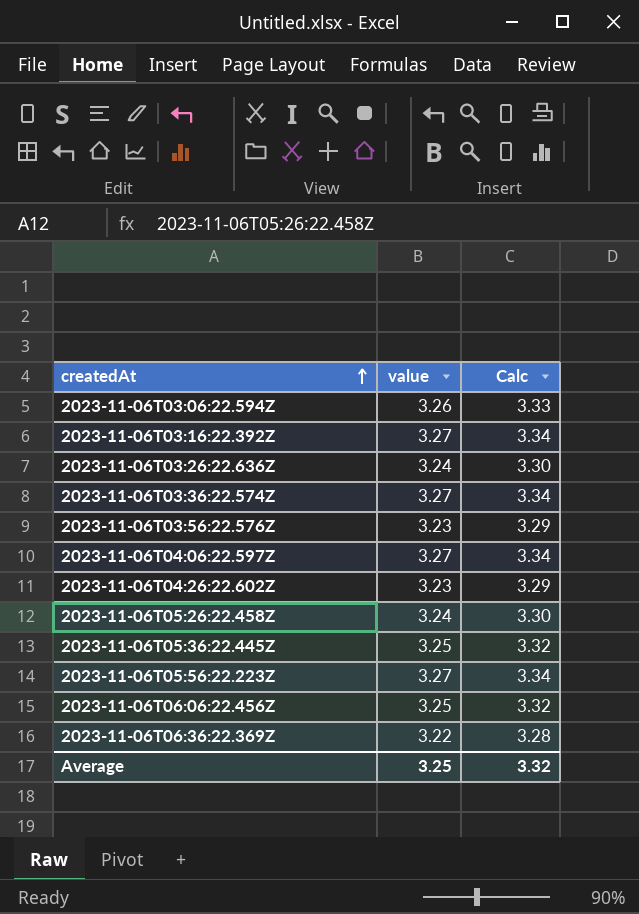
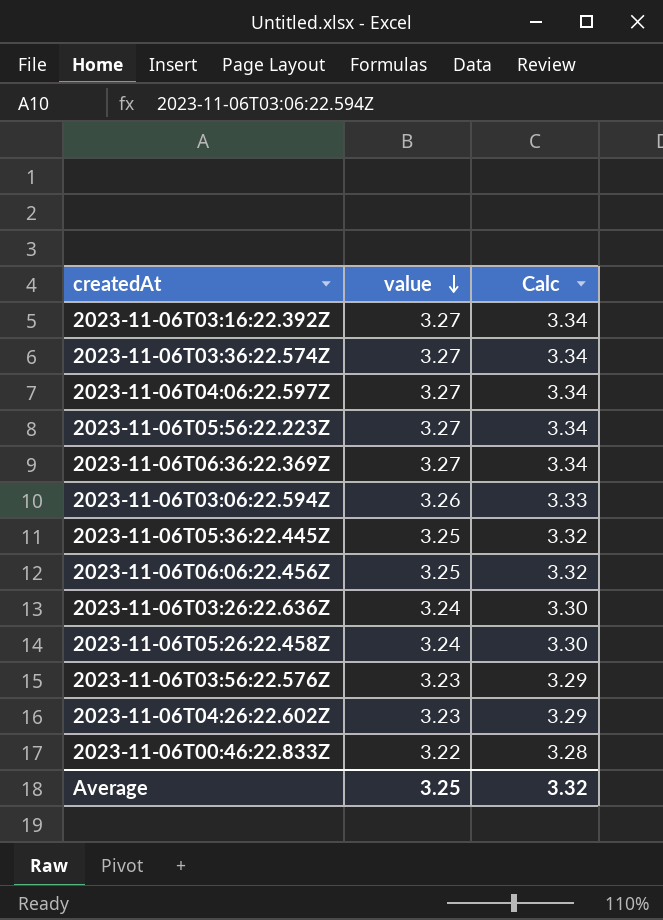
row order: createdAt ascending -> value descending
2023-11-06T06:36:22.369Z | value: 3.22 -> 3.27
2023-11-06T06:36:22.369Z | Calc: 3.28 -> 3.34
row 2023-11-06T00:46:22.833Z: none -> 3.22 | 3.28

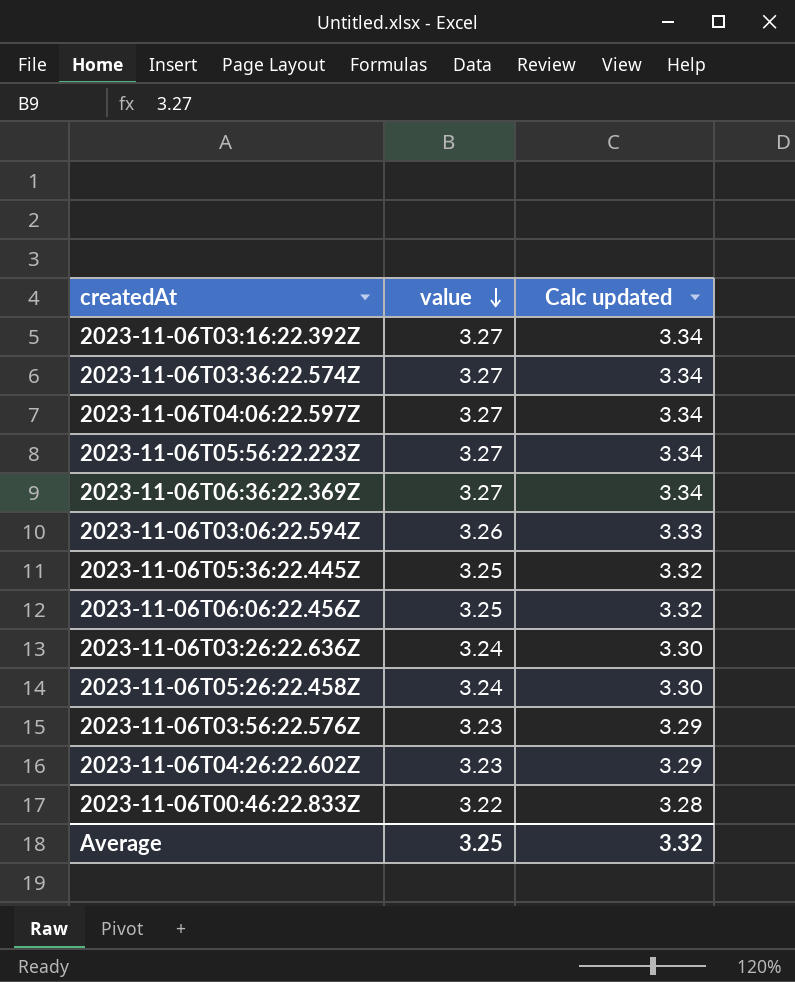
column name: Calc -> Calc updated

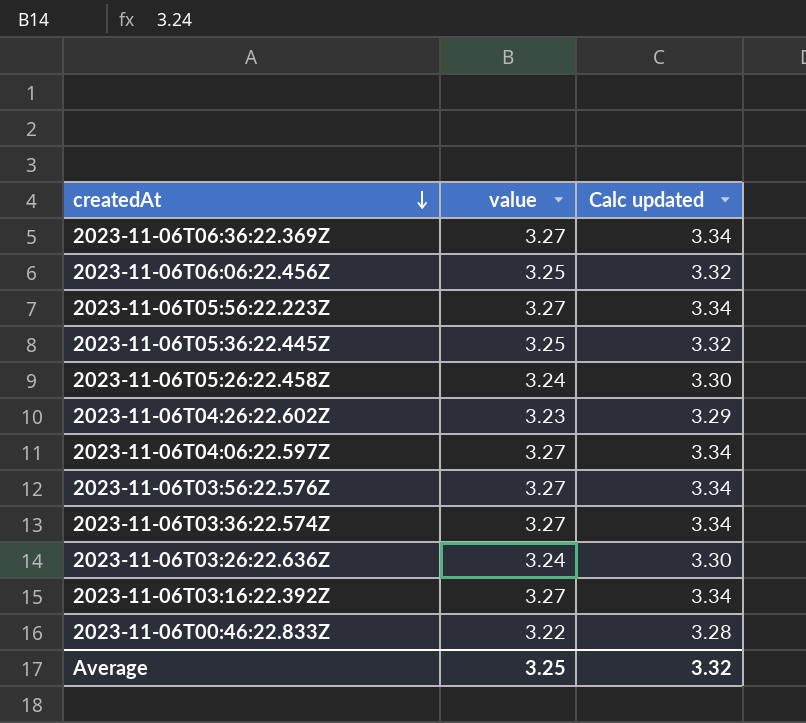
row order: value descending -> createdAt descending
row 2023-11-06T03:06:22.594Z: 3.26 | 3.33 -> none
2023-11-06T03:56:22.576Z | value: 3.23 -> 3.27
2023-11-06T03:56:22.576Z | Calc updated: 3.29 -> 3.34

